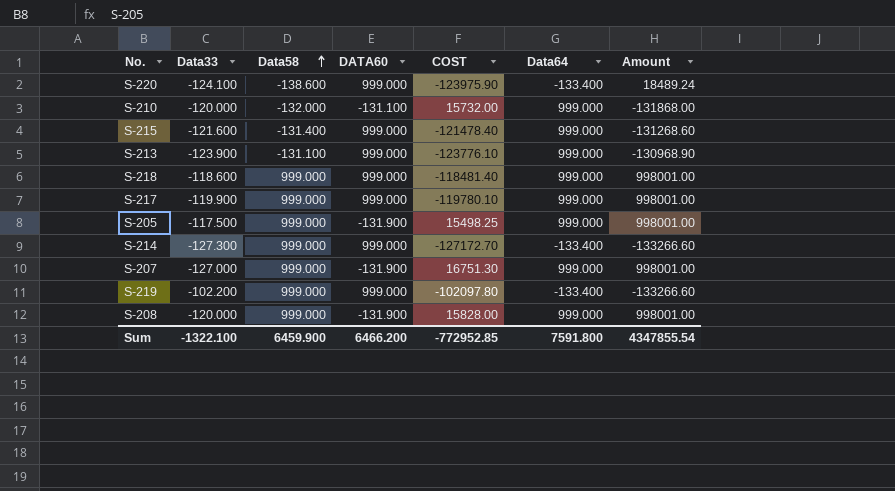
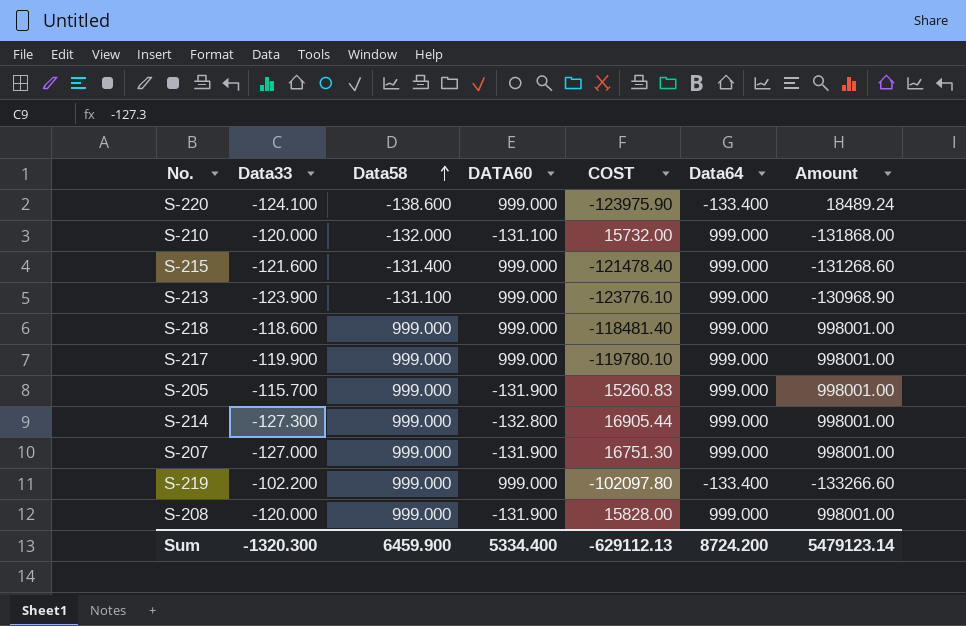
S-205 | Data33: -117.500 -> -115.700
S-205 | COST: 15498.25 -> 15260.83
S-214 | DATA60: 999.000 -> -132.800
S-214 | COST: -127172.70 -> 16905.44
S-214 | Data64: -133.400 -> 999.000
S-214 | Amount: -133266.60 -> 998001.00
Sum | Data33: -1322.100 -> -1320.300
Sum | DATA60: 6466.200 -> 5334.400
Sum | COST: -772952.85 -> -629112.13
Sum | Data64: 7591.800 -> 8724.200
Sum | Amount: 4347855.54 -> 5479123.14

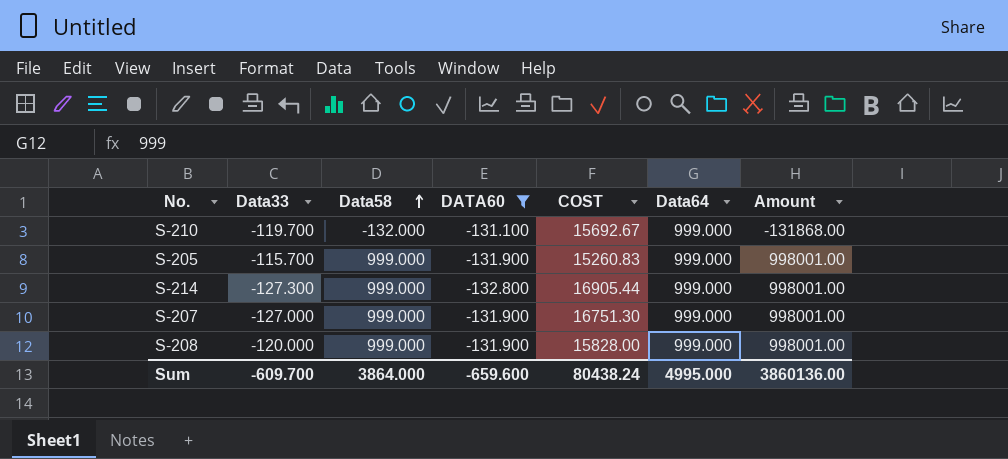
filter: none -> DATA60 != 999.000
S-210 | Data33: -120.000 -> -119.700
S-210 | COST: 15732.00 -> 15692.67
Sum | Data33: -1320.300 -> -609.700
Sum | Data58: 6459.900 -> 3864.000
Sum | DATA60: 5334.400 -> -659.600
Sum | COST: -629112.13 -> 80438.24
Sum | Data64: 8724.200 -> 4995.000
Sum | Amount: 5479123.14 -> 3860136.00

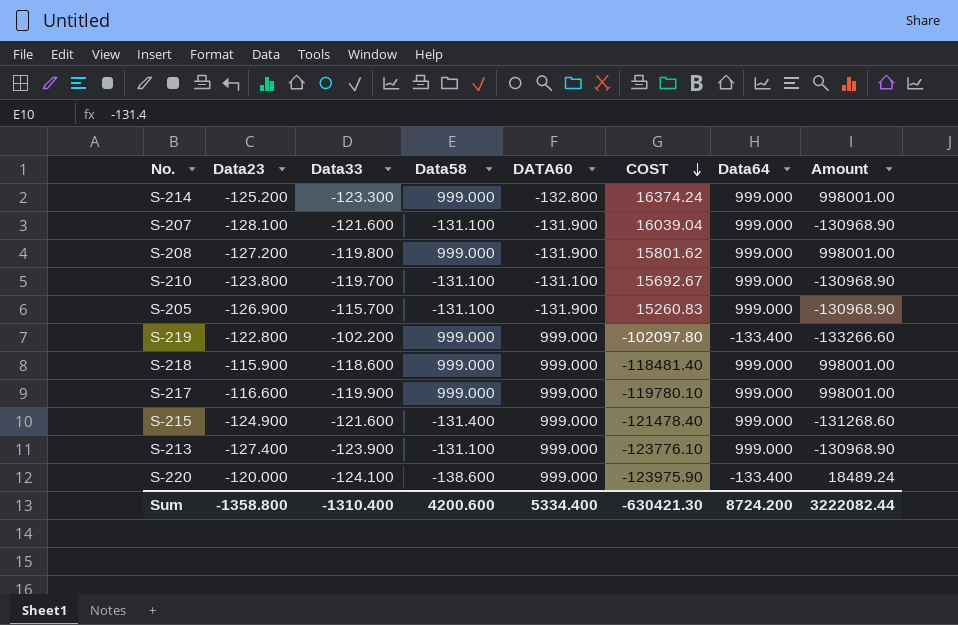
filter: DATA60 != 999.000 -> none
row order: Data58 ascending -> COST descending
column Data23 | position: none -> 2
S-214 | Data33: -127.300 -> -123.300
S-214 | COST: 16905.44 -> 16374.24
S-207 | Data33: -127.000 -> -121.600
S-207 | Data58: 999.000 -> -131.100
S-207 | COST: 16751.30 -> 16039.04
S-207 | Amount: 998001.00 -> -130968.90
S-208 | Data33: -120.000 -> -119.800
S-208 | COST: 15828.00 -> 15801.62
S-210 | Data58: -132.000 -> -131.100
S-210 | Amount: -131868.00 -> -130968.90
S-205 | Data58: 999.000 -> -131.100
S-205 | Amount: 998001.00 -> -130968.90
Sum | Data33: -609.700 -> -1310.400
Sum | Data58: 3864.000 -> 4200.600
Sum | DATA60: -659.600 -> 5334.400
Sum | COST: 80438.24 -> -630421.30
Sum | Data64: 4995.000 -> 8724.200
Sum | Amount: 3860136.00 -> 3222082.44

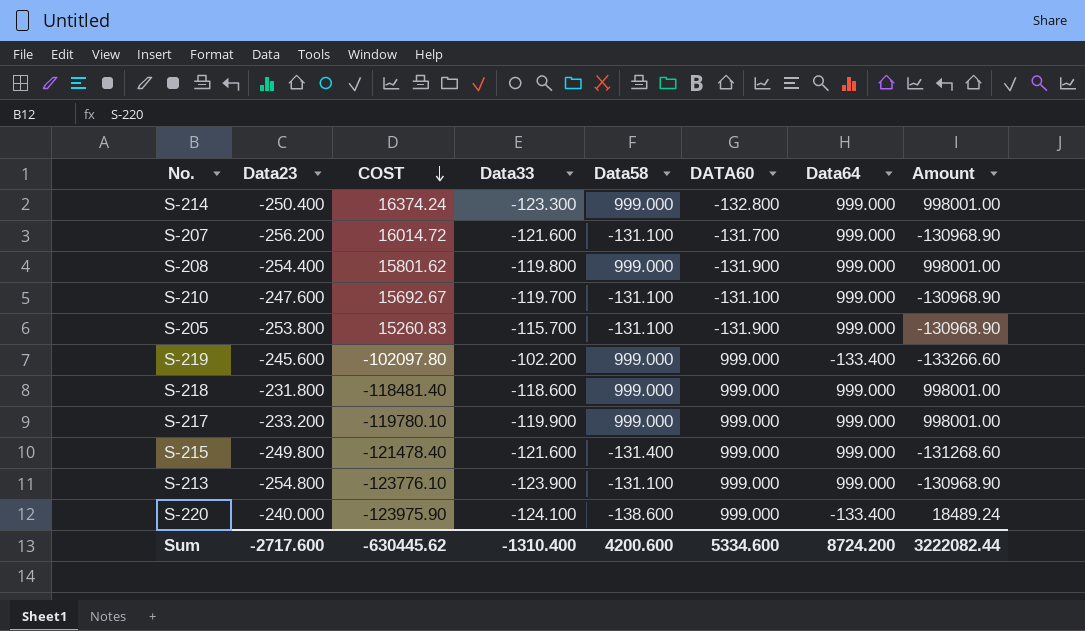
column COST | position: 6 -> 3
S-214 | Data23: -125.200 -> -250.400
S-207 | Data23: -128.100 -> -256.200
S-207 | COST: 16039.04 -> 16014.72
S-207 | DATA60: -131.900 -> -131.700
S-208 | Data23: -127.200 -> -254.400
S-210 | Data23: -123.800 -> -247.600
S-205 | Data23: -126.900 -> -253.800
S-219 | Data23: -122.800 -> -245.600
S-218 | Data23: -115.900 -> -231.800
S-217 | Data23: -116.600 -> -233.200
S-215 | Data23: -124.900 -> -249.800
S-213 | Data23: -127.400 -> -254.800
S-220 | Data23: -120.000 -> -240.000
Sum | Data23: -1358.800 -> -2717.600
Sum | COST: -630421.30 -> -630445.62
Sum | DATA60: 5334.400 -> 5334.600

